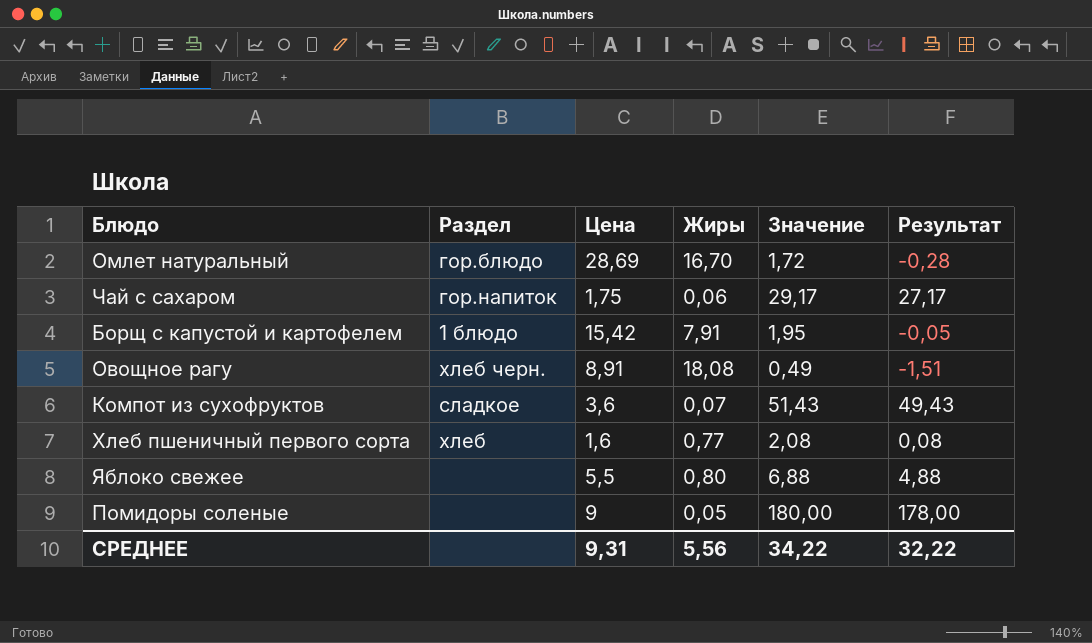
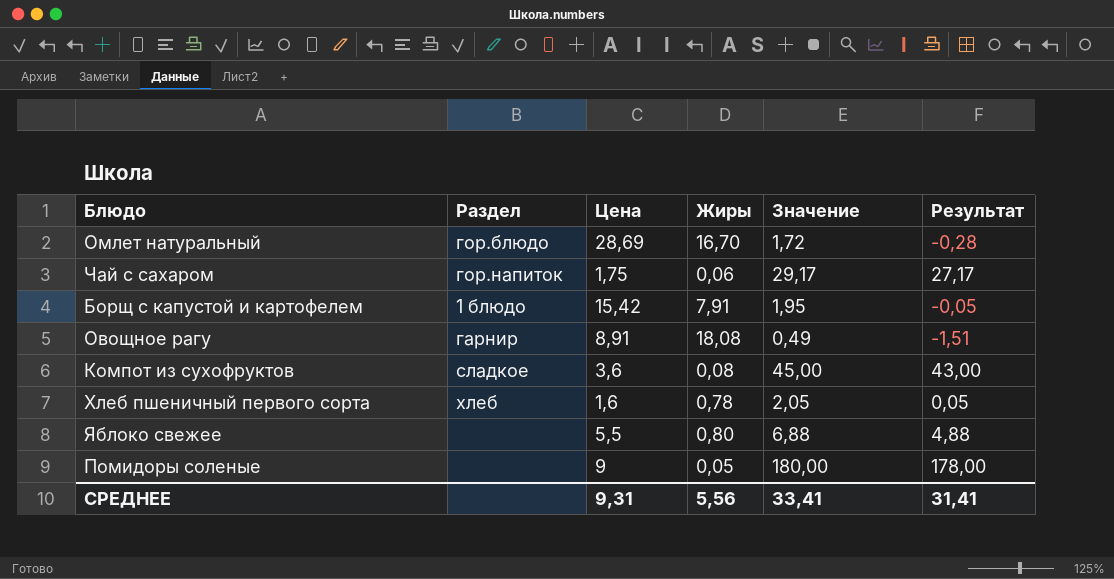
Овощное рагу | Раздел: хлеб черн. -> гарнир
Компот из сухофруктов | Жиры: 0,07 -> 0,08
Компот из сухофруктов | Значение: 51,43 -> 45,00
Компот из сухофруктов | Результат: 49,43 -> 43,00
Хлеб пшеничный первого сорта | Жиры: 0,77 -> 0,78
Хлеб пшеничный первого сорта | Значение: 2,08 -> 2,05
Хлеб пшеничный первого сорта | Результат: 0,08 -> 0,05
СРЕДНЕЕ | Значение: 34,22 -> 33,41
СРЕДНЕЕ | Результат: 32,22 -> 31,41

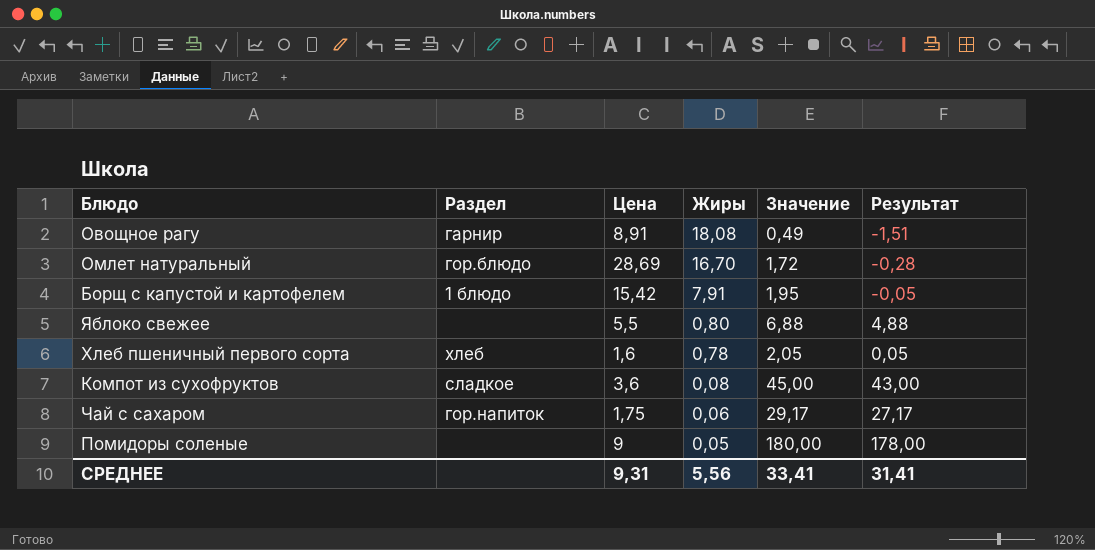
row order: none -> Жиры descending

